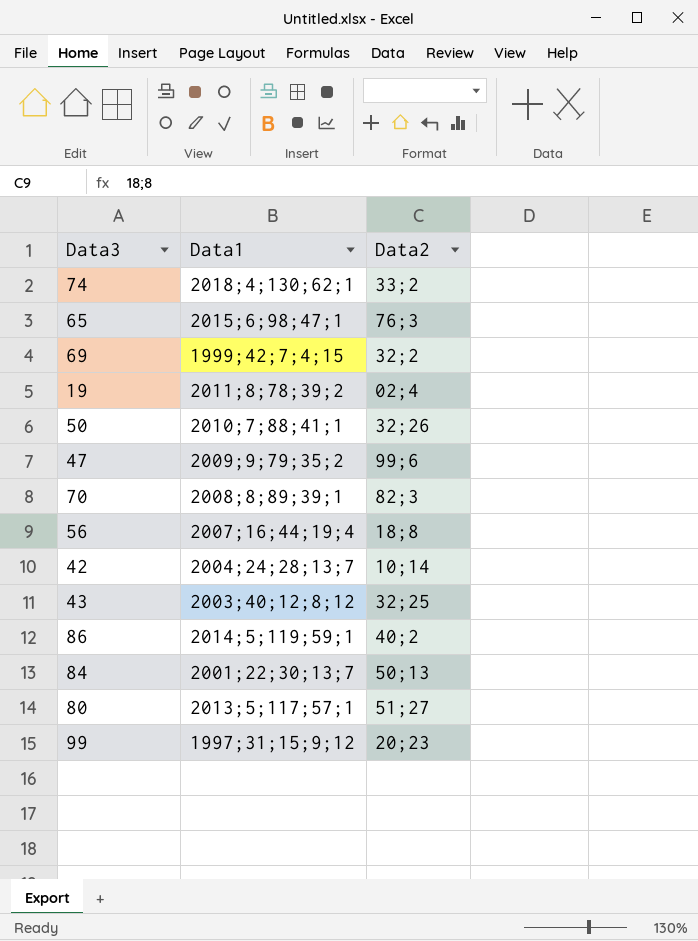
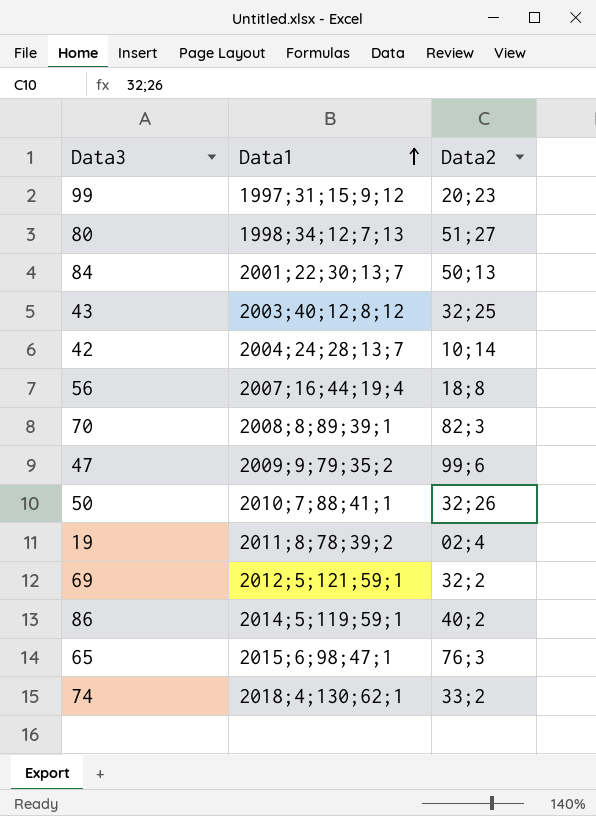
row order: none -> Data1 ascending
80 | Data1: 2013;5;117;57;1 -> 1998;34;12;7;13
69 | Data1: 1999;42;7;4;15 -> 2012;5;121;59;1

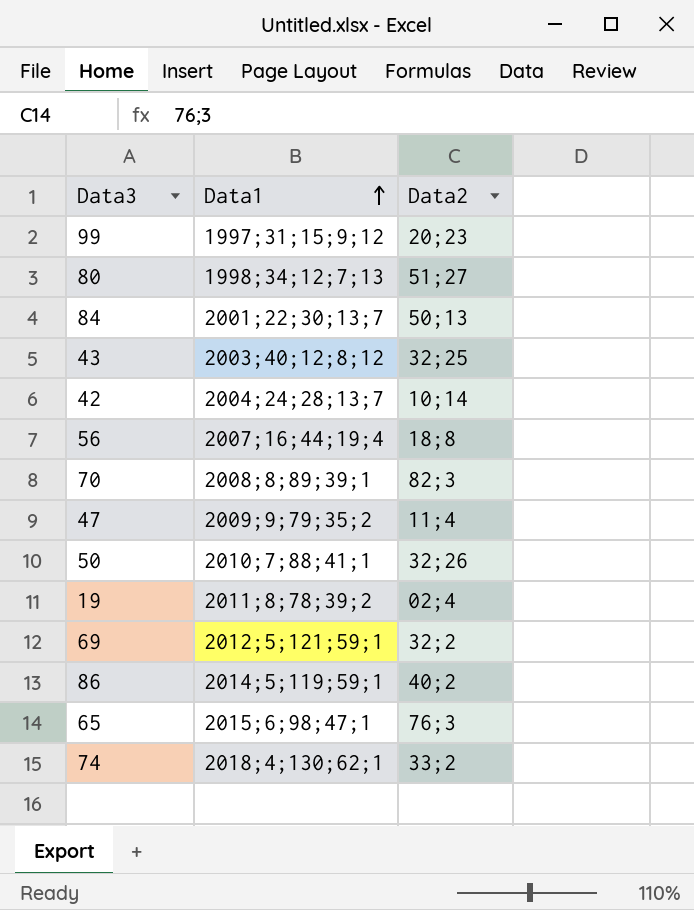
47 | Data2: 99;6 -> 11;4

